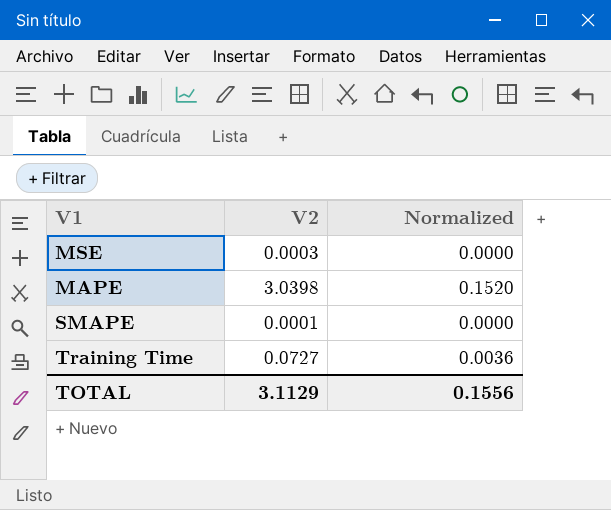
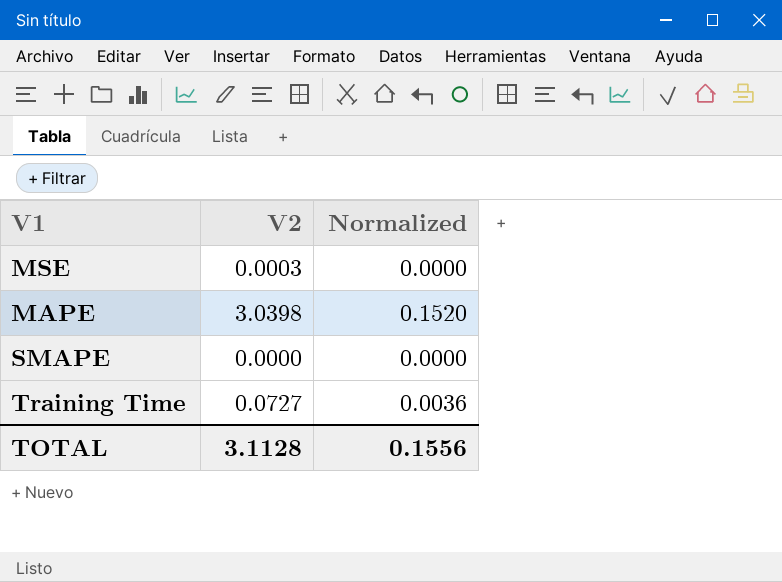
SMAPE | V2: 0.0001 -> 0.0000
TOTAL | V2: 3.1129 -> 3.1128

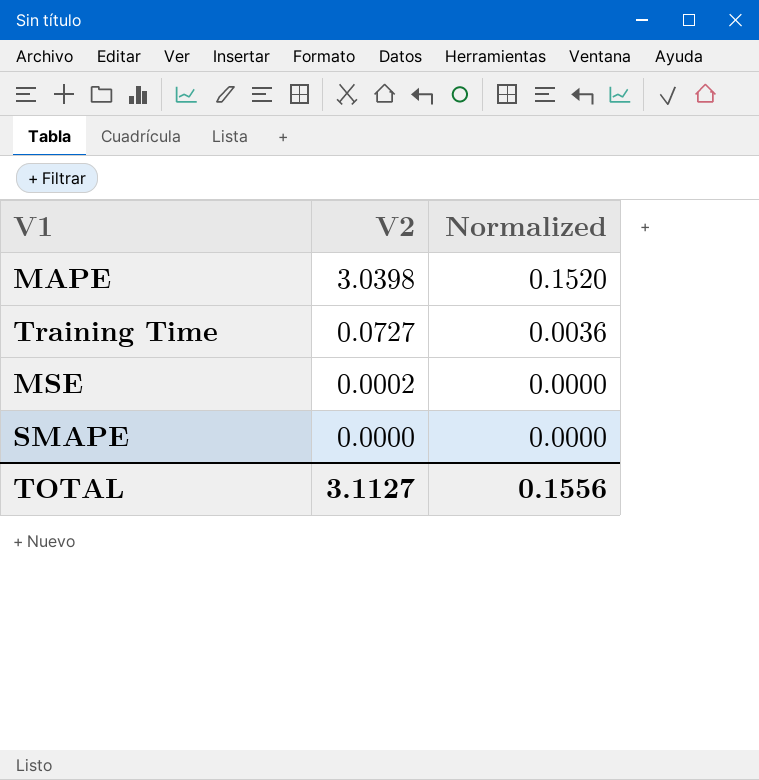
row order: none -> V2 descending
MSE | V2: 0.0003 -> 0.0002
TOTAL | V2: 3.1128 -> 3.1127

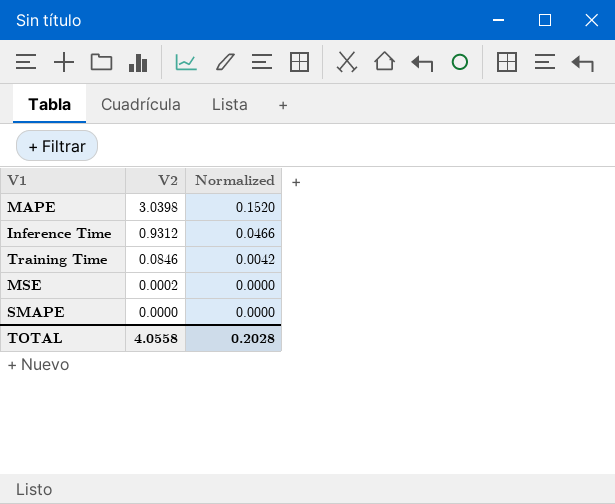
row Inference Time: none -> 0.9312 | 0.0466
Training Time | V2: 0.0727 -> 0.0846
Training Time | Normalized: 0.0036 -> 0.0042
TOTAL | V2: 3.1127 -> 4.0558
TOTAL | Normalized: 0.1556 -> 0.2028

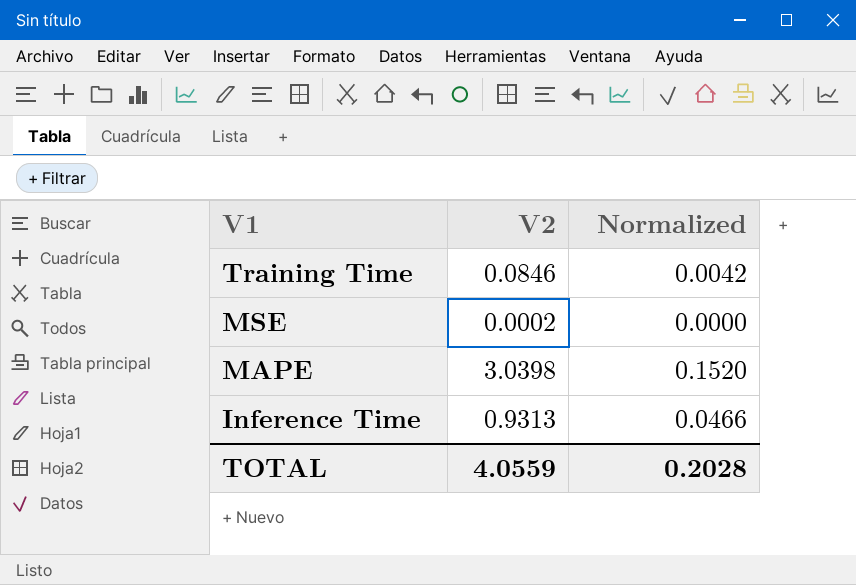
row order: V2 descending -> V1 descending
row SMAPE: 0.0000 | 0.0000 -> none
Inference Time | V2: 0.9312 -> 0.9313
TOTAL | V2: 4.0558 -> 4.0559

